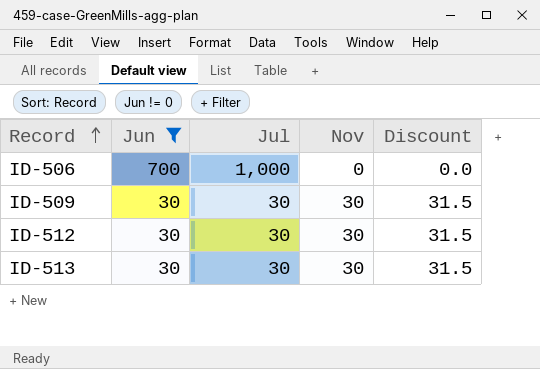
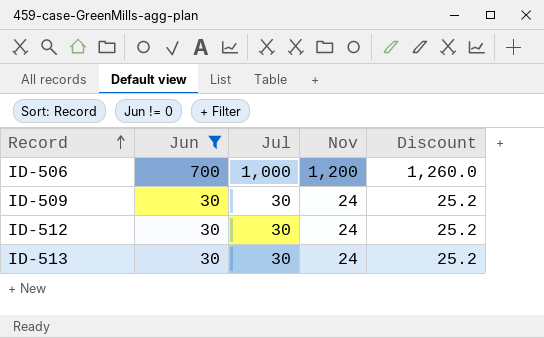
ID-506 | Nov: 0 -> 1,200
ID-506 | Discount: 0.0 -> 1,260.0
ID-509 | Nov: 30 -> 24
ID-509 | Discount: 31.5 -> 25.2
ID-512 | Nov: 30 -> 24
ID-512 | Discount: 31.5 -> 25.2
ID-513 | Nov: 30 -> 24
ID-513 | Discount: 31.5 -> 25.2

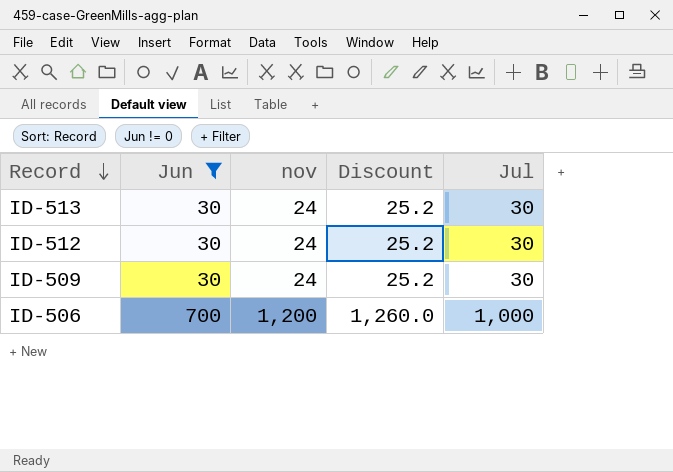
row order: Record ascending -> Record descending
column name: Nov -> nov
column Jul | position: 3 -> 5

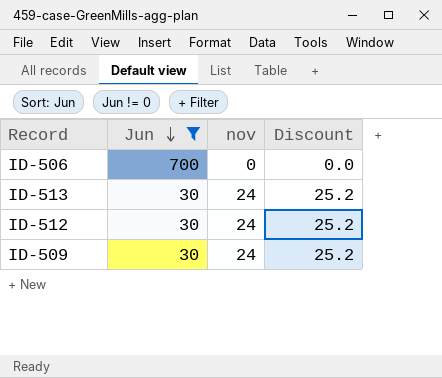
row order: Record descending -> Jun descending
column Jul | position: 5 -> none
ID-506 | nov: 1,200 -> 0
ID-506 | Discount: 1,260.0 -> 0.0

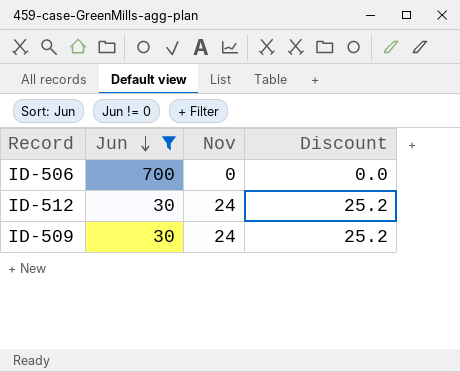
column name: nov -> Nov
row ID-513: 30 | 24 | 25.2 -> none

